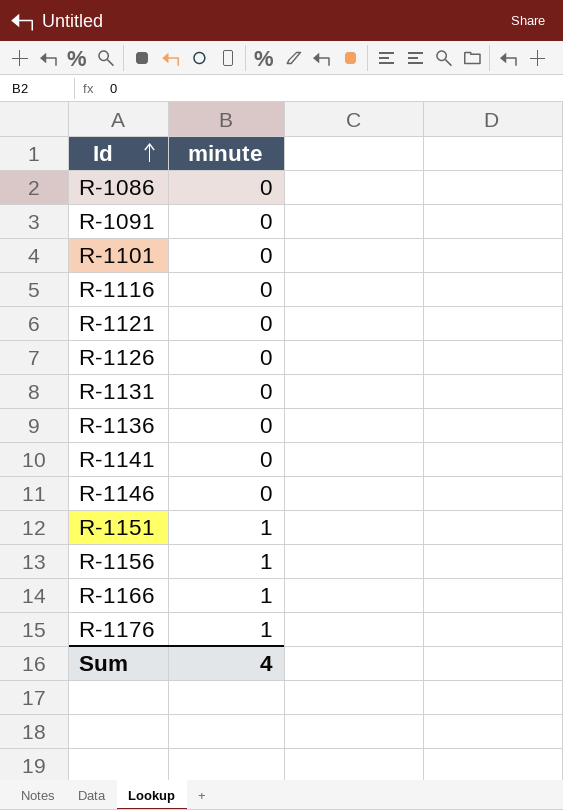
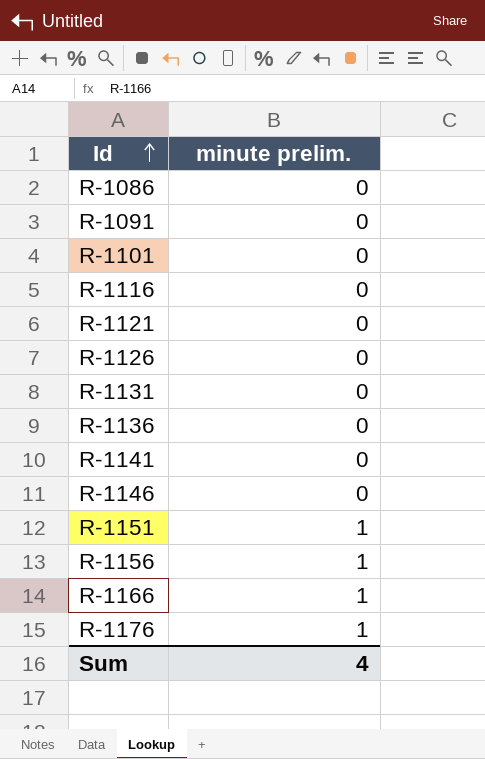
column name: minute -> minute prelim.

